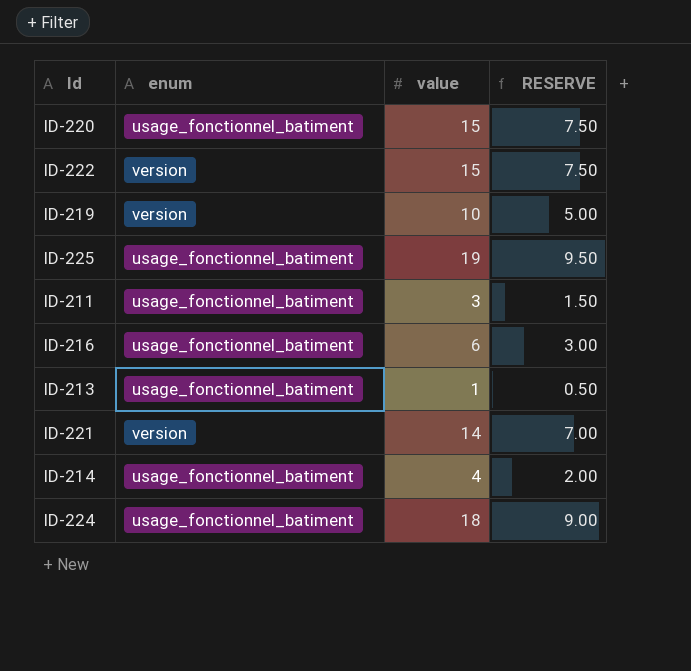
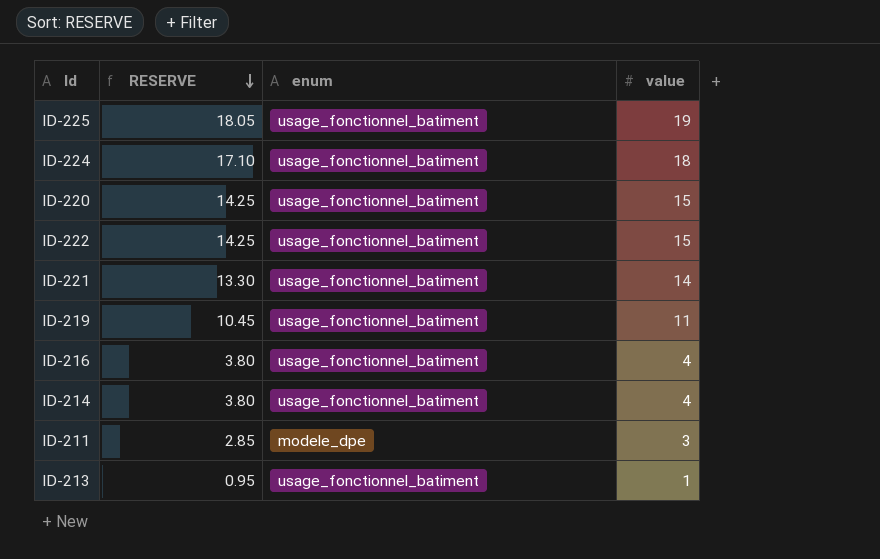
row order: none -> RESERVE descending
column RESERVE | formula: [value] * 0.5 -> [value] * 0.95
column RESERVE | position: 4 -> 2
ID-222 | enum: version -> usage_fonctionnel_batiment
ID-221 | enum: version -> usage_fonctionnel_batiment
ID-219 | enum: version -> usage_fonctionnel_batiment
ID-219 | value: 10 -> 11
ID-216 | value: 6 -> 4
ID-211 | enum: usage_fonctionnel_batiment -> modele_dpe

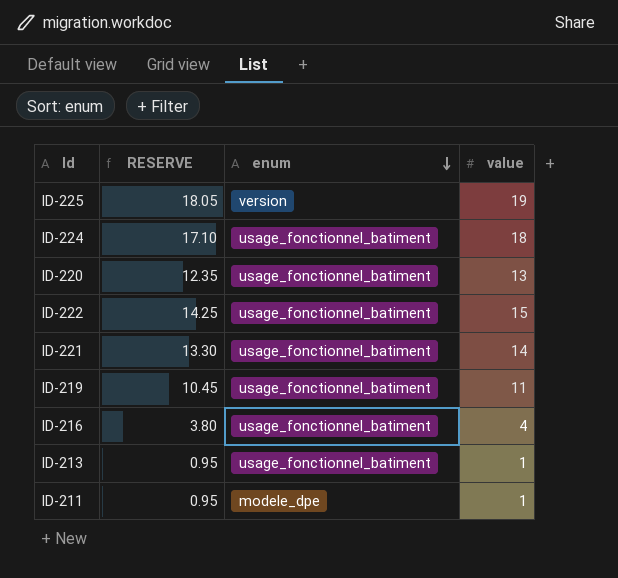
row order: RESERVE descending -> enum descending
row ID-214: 3.80 | usage_fonctionnel_batiment | 4 -> none
ID-225 | enum: usage_fonctionnel_batiment -> version
ID-220 | RESERVE: 14.25 -> 12.35
ID-220 | value: 15 -> 13
ID-211 | RESERVE: 2.85 -> 0.95
ID-211 | value: 3 -> 1

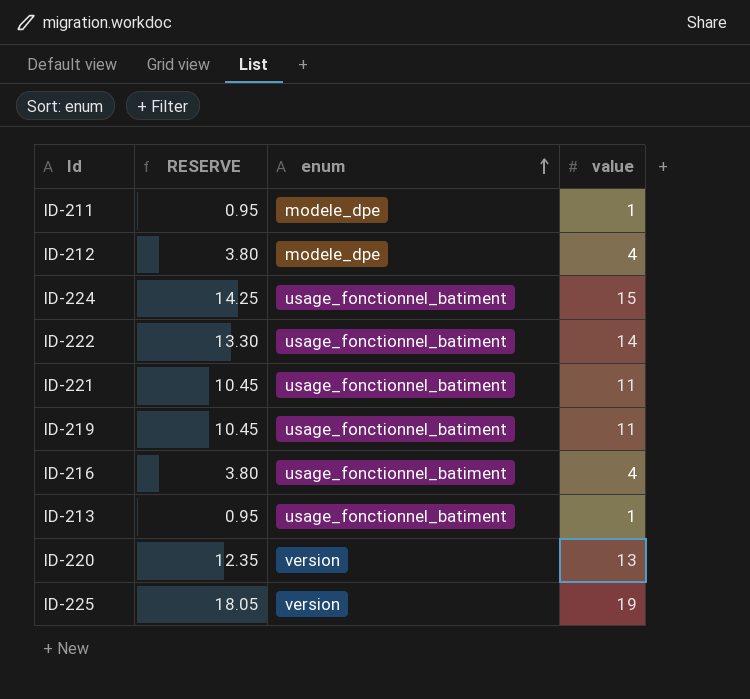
row order: enum descending -> enum ascending
row ID-212: none -> 3.80 | modele_dpe | 4
ID-224 | RESERVE: 17.10 -> 14.25
ID-224 | value: 18 -> 15
ID-222 | RESERVE: 14.25 -> 13.30
ID-222 | value: 15 -> 14
ID-221 | RESERVE: 13.30 -> 10.45
ID-221 | value: 14 -> 11
ID-220 | enum: usage_fonctionnel_batiment -> version

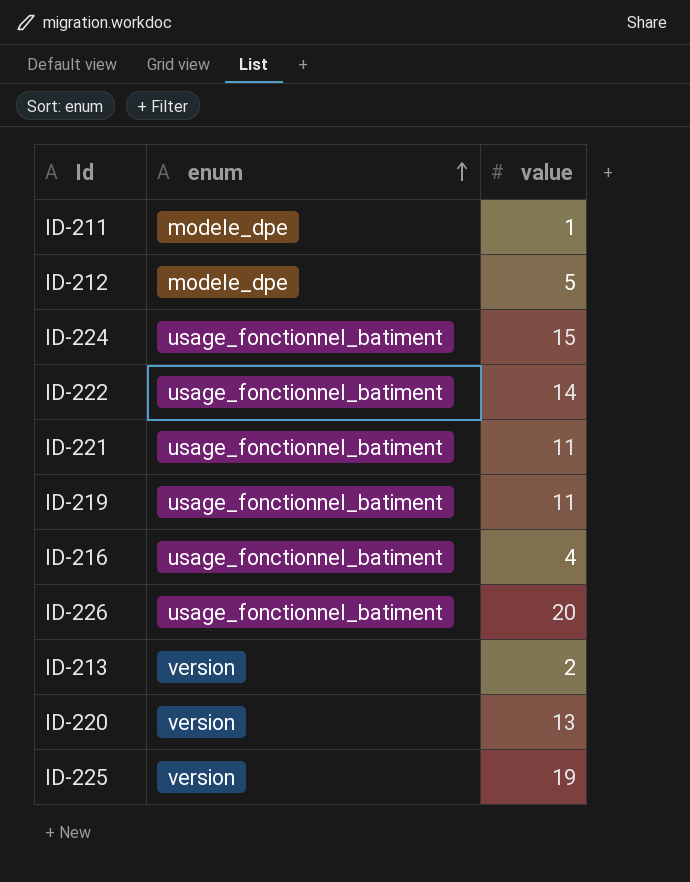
column RESERVE | formula: [value] * 0.95 -> none
ID-212 | value: 4 -> 5
row ID-226: none -> usage_fonctionnel_batiment | 20
ID-213 | enum: usage_fonctionnel_batiment -> version
ID-213 | value: 1 -> 2

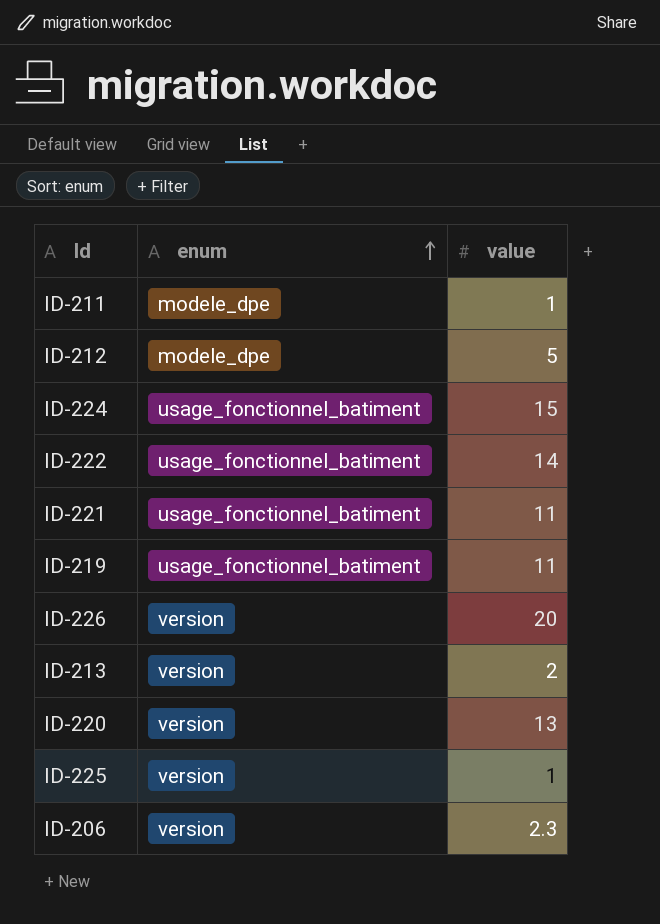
row ID-216: usage_fonctionnel_batiment | 4 -> none
ID-226 | enum: usage_fonctionnel_batiment -> version
ID-225 | value: 19 -> 1
row ID-206: none -> version | 2.3

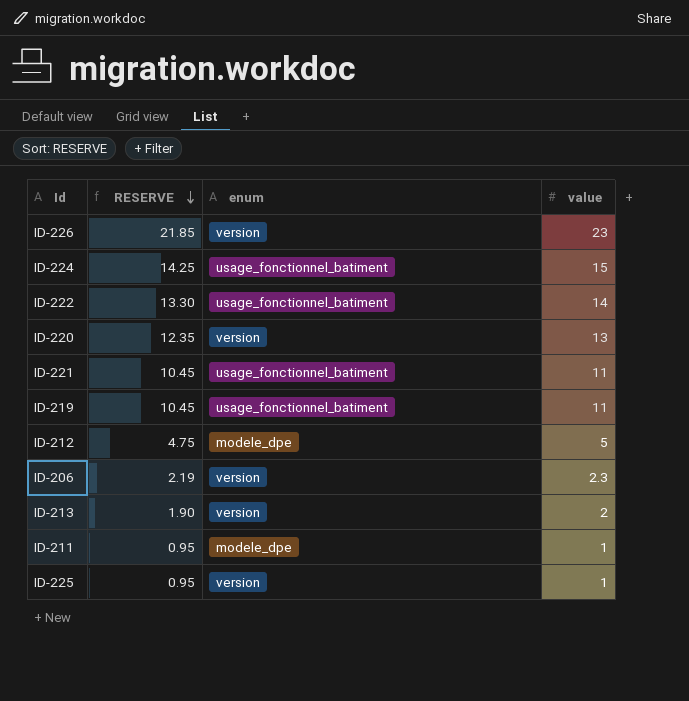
row order: enum ascending -> RESERVE descending
column RESERVE | formula: none -> [value] * 0.95
ID-226 | value: 20 -> 23

